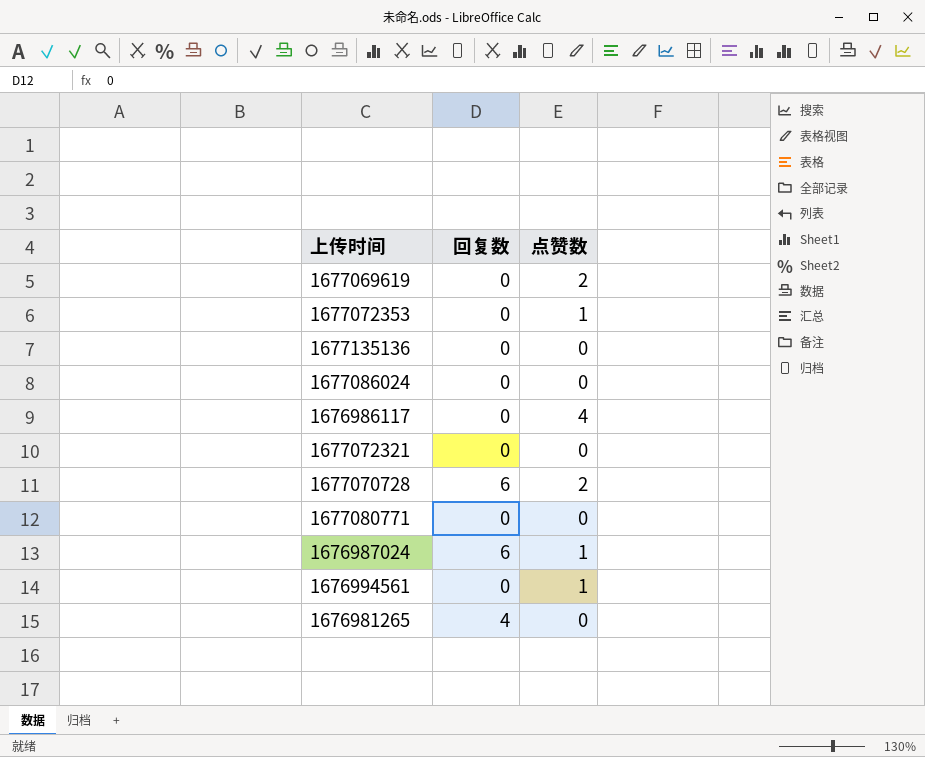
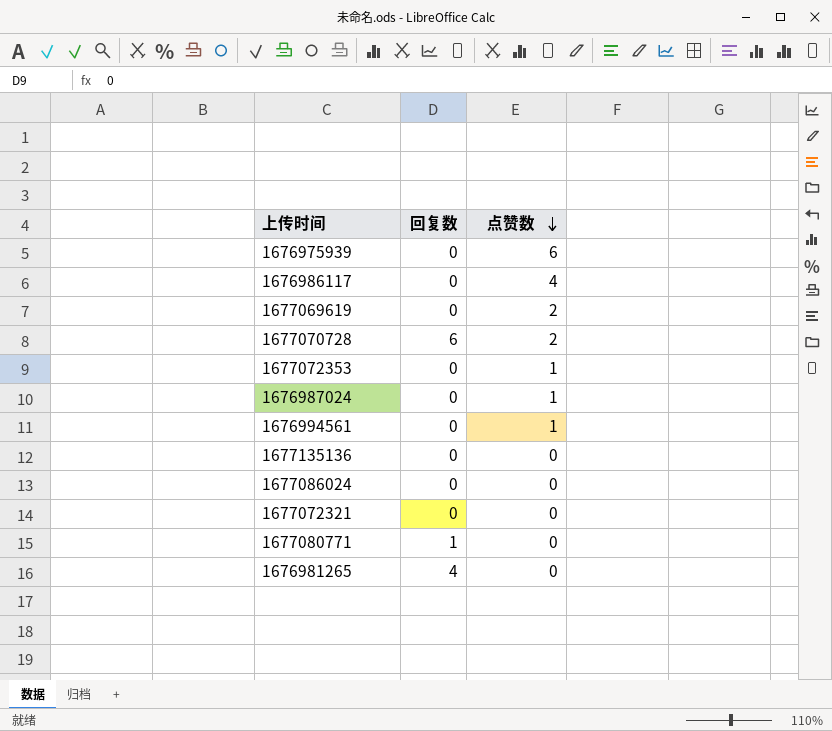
row order: none -> 点赞数 descending
row 1676975939: none -> 0 | 6
1676987024 | 回复数: 6 -> 0
1677080771 | 回复数: 0 -> 1

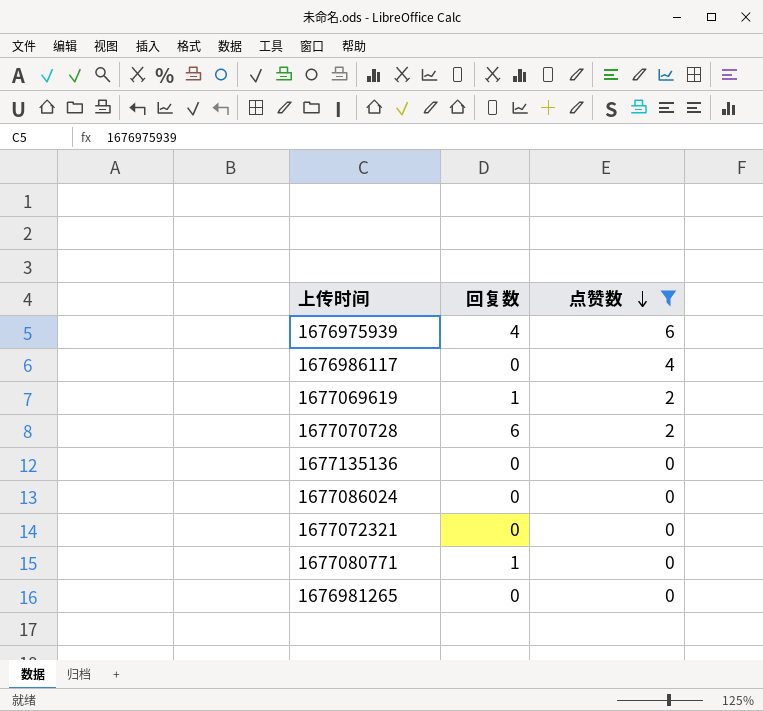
filter: none -> 点赞数 != 1
1676975939 | 回复数: 0 -> 4
1677069619 | 回复数: 0 -> 1
1676981265 | 回复数: 4 -> 0

